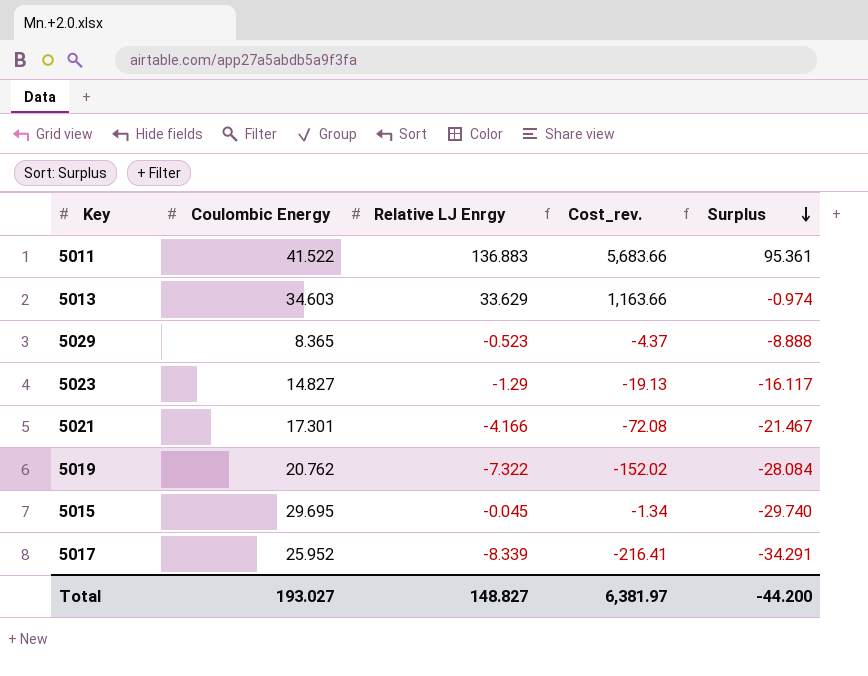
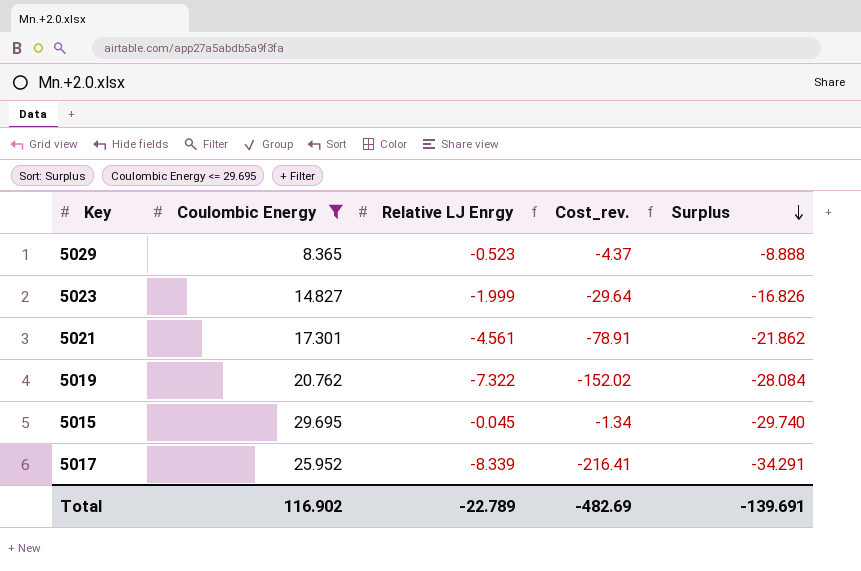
filter: none -> Coulombic Energy <= 29.695
5023 | Relative LJ Enrgy: -1.29 -> -1.999
5023 | Cost_rev.: -19.13 -> -29.64
5023 | Surplus: -16.117 -> -16.826
5021 | Relative LJ Enrgy: -4.166 -> -4.561
5021 | Cost_rev.: -72.08 -> -78.91
5021 | Surplus: -21.467 -> -21.862
Total | Coulombic Energy: 193.027 -> 116.902
Total | Relative LJ Enrgy: 148.827 -> -22.789
Total | Cost_rev.: 6,381.97 -> -482.69
Total | Surplus: -44.200 -> -139.691

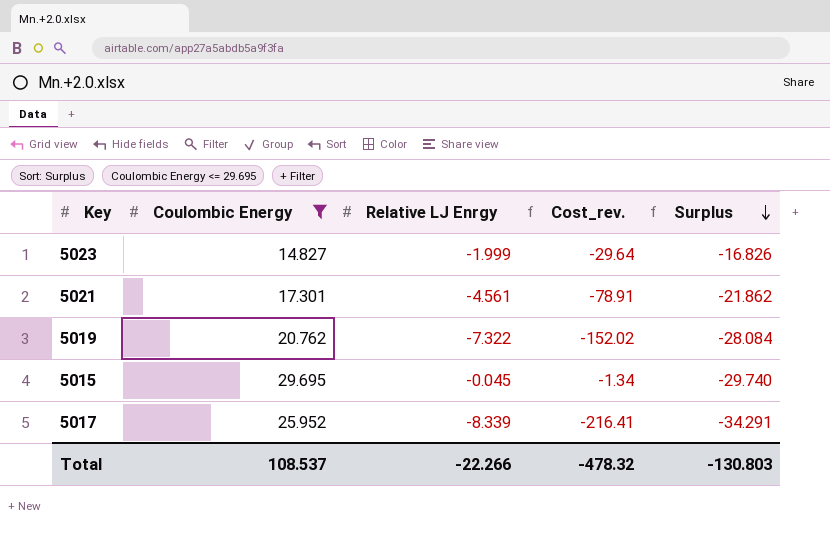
row 5029: 8.365 | -0.523 | -4.37 | -8.888 -> none
Total | Coulombic Energy: 116.902 -> 108.537
Total | Relative LJ Enrgy: -22.789 -> -22.266
Total | Cost_rev.: -482.69 -> -478.32
Total | Surplus: -139.691 -> -130.803

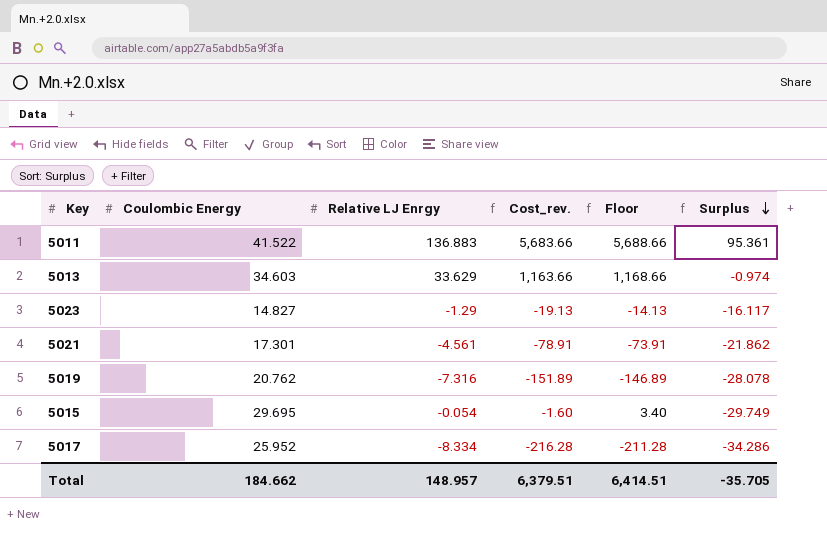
filter: Coulombic Energy <= 29.695 -> none
column Floor | formula: none -> [Cost_rev.] + 5
5023 | Relative LJ Enrgy: -1.999 -> -1.29
5023 | Cost_rev.: -29.64 -> -19.13
5023 | Surplus: -16.826 -> -16.117
5019 | Relative LJ Enrgy: -7.322 -> -7.316
5019 | Cost_rev.: -152.02 -> -151.89
5019 | Surplus: -28.084 -> -28.078
5015 | Relative LJ Enrgy: -0.045 -> -0.054
5015 | Cost_rev.: -1.34 -> -1.60
5015 | Surplus: -29.740 -> -29.749
5017 | Relative LJ Enrgy: -8.339 -> -8.334
5017 | Cost_rev.: -216.41 -> -216.28
5017 | Surplus: -34.291 -> -34.286
Total | Coulombic Energy: 108.537 -> 184.662
Total | Relative LJ Enrgy: -22.266 -> 148.957
Total | Cost_rev.: -478.32 -> 6,379.51
Total | Surplus: -130.803 -> -35.705

